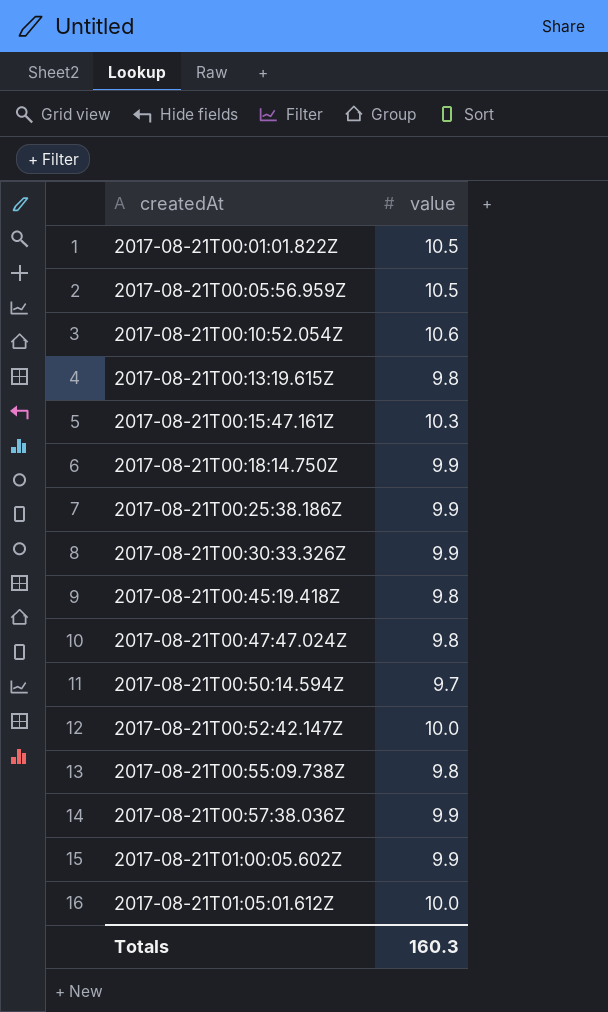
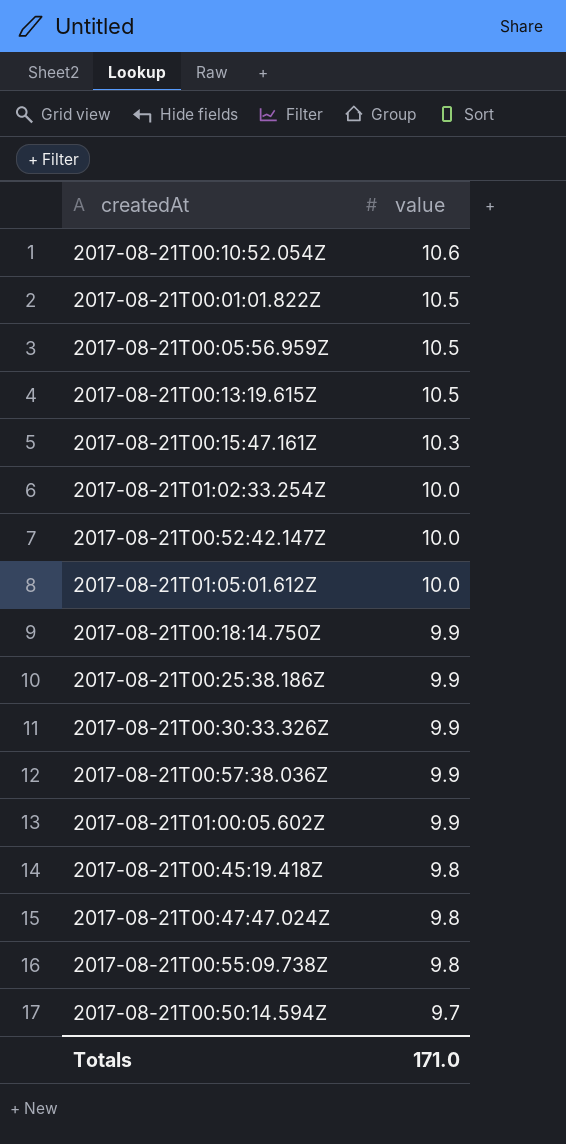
row order: createdAt ascending -> value descending
2017-08-21T00:13:19.615Z | value: 9.8 -> 10.5
row 2017-08-21T01:02:33.254Z: none -> 10.0
Totals | value: 160.3 -> 171.0

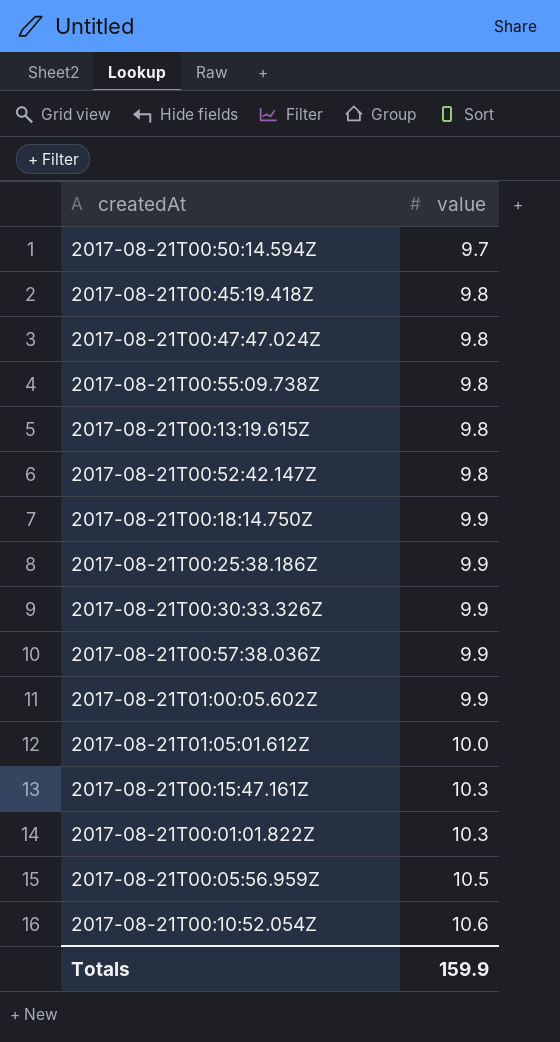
row order: value descending -> value ascending
row 2017-08-21T01:02:33.254Z: 10.0 -> none
2017-08-21T00:13:19.615Z | value: 10.5 -> 9.8
2017-08-21T00:52:42.147Z | value: 10.0 -> 9.8
2017-08-21T00:01:01.822Z | value: 10.5 -> 10.3
Totals | value: 171.0 -> 159.9

